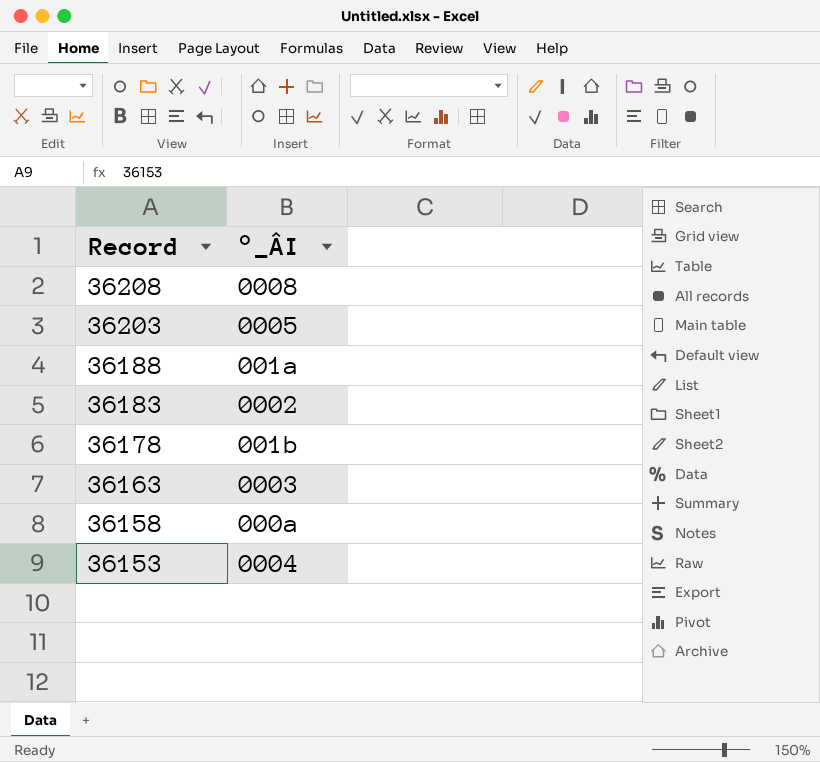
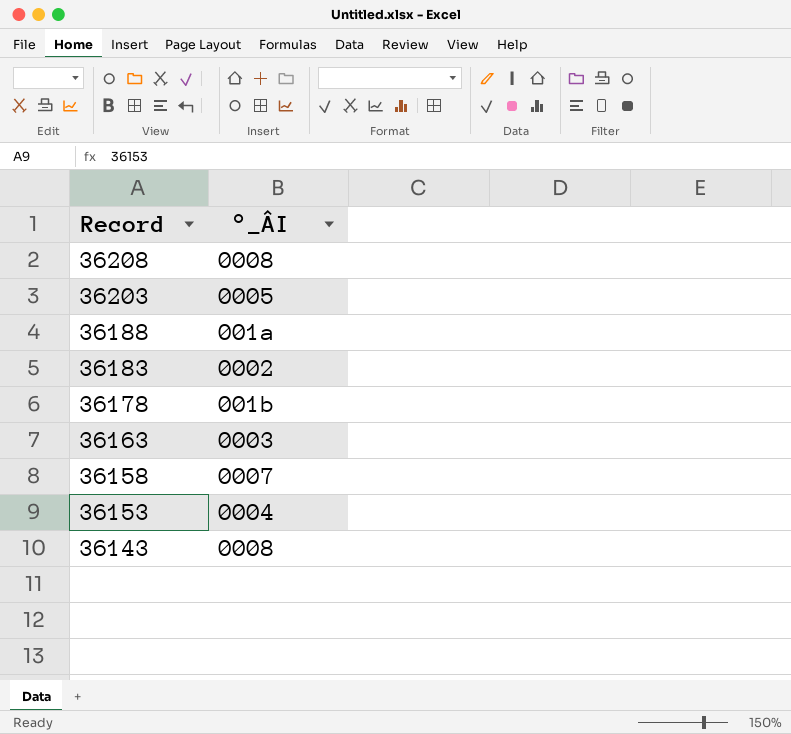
36158 | °_ÂI: 000a -> 0007
row 36143: none -> 0008

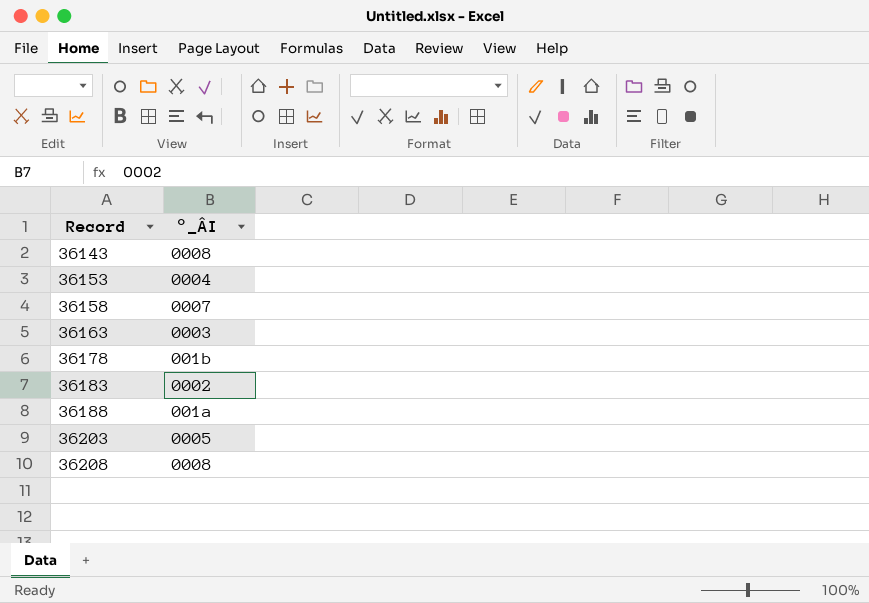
row order: Record descending -> Record ascending

